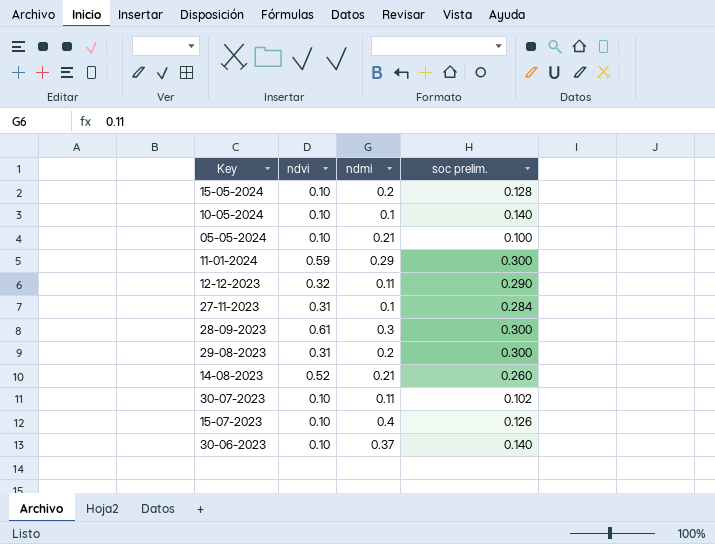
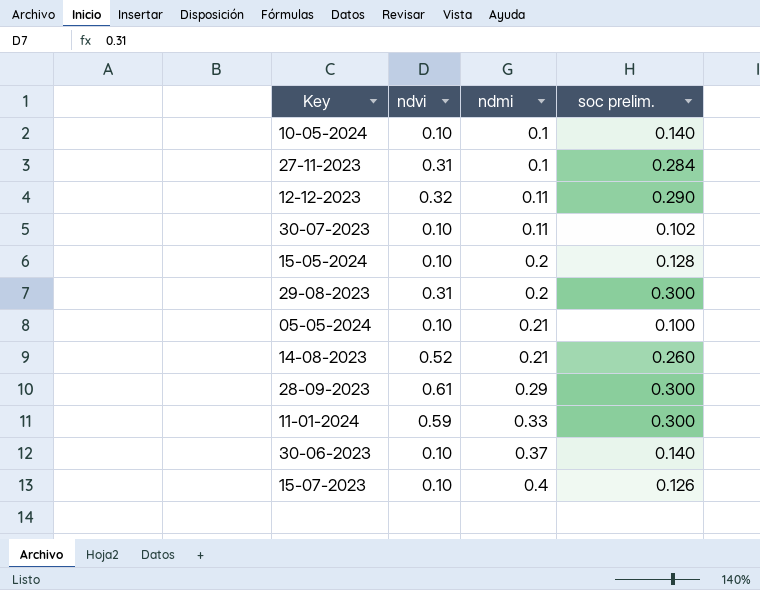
row order: Key descending -> ndmi ascending
28-09-2023 | ndmi: 0.3 -> 0.29
11-01-2024 | ndmi: 0.29 -> 0.33

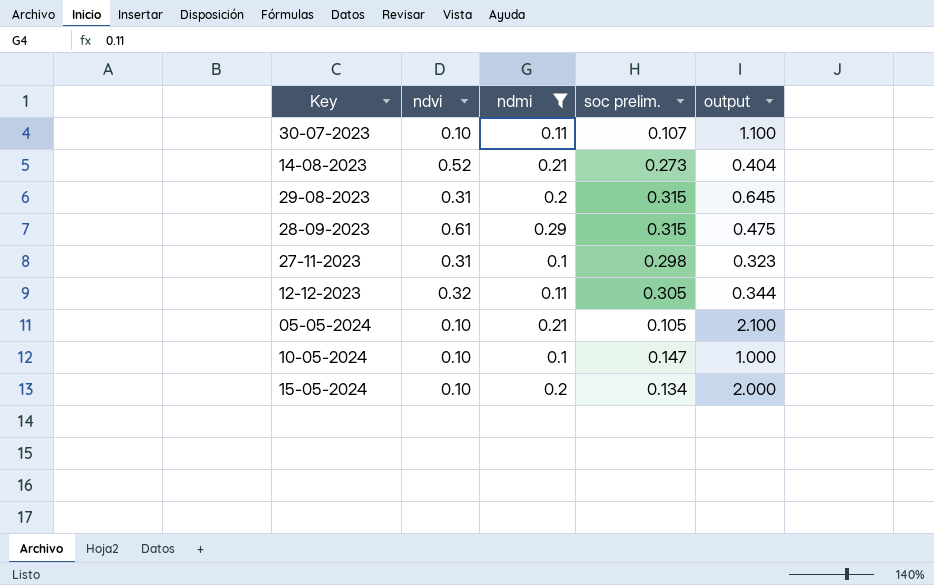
filter: none -> ndmi <= 0.29
row order: ndmi ascending -> Key ascending
column output | formula: none -> [ndmi] / [ndvi]
30-07-2023 | soc prelim.: 0.102 -> 0.107
14-08-2023 | soc prelim.: 0.260 -> 0.273
29-08-2023 | soc prelim.: 0.300 -> 0.315
28-09-2023 | soc prelim.: 0.300 -> 0.315
27-11-2023 | soc prelim.: 0.284 -> 0.298
12-12-2023 | soc prelim.: 0.290 -> 0.305
05-05-2024 | soc prelim.: 0.100 -> 0.105
10-05-2024 | soc prelim.: 0.140 -> 0.147
15-05-2024 | soc prelim.: 0.128 -> 0.134

